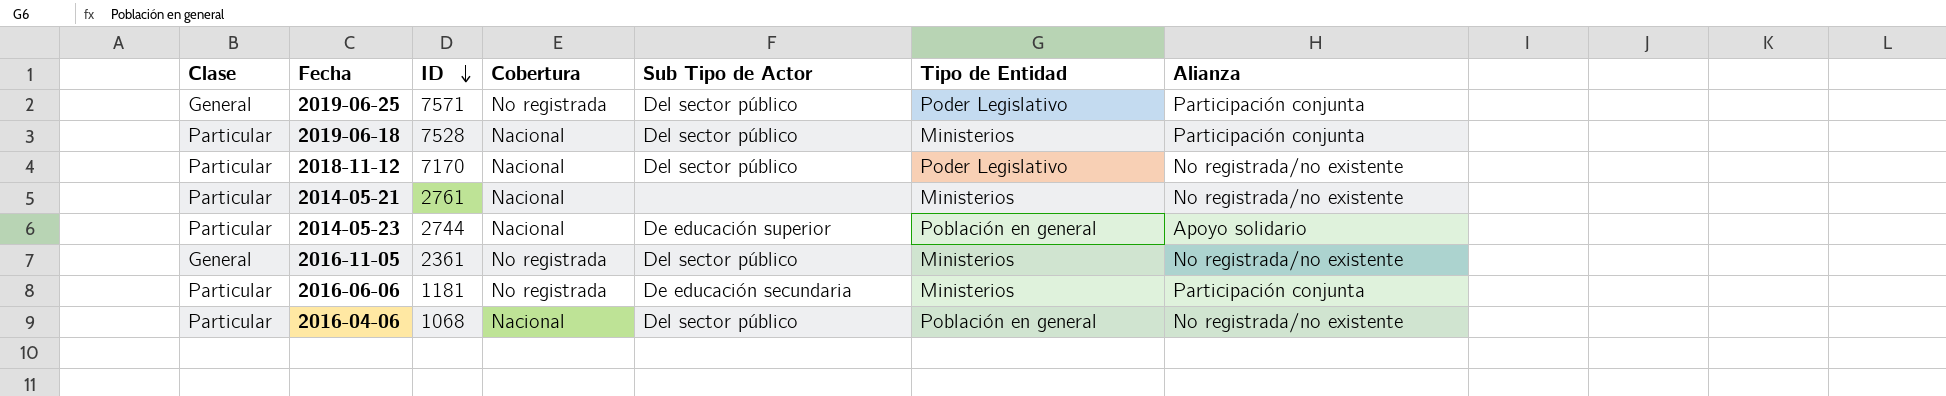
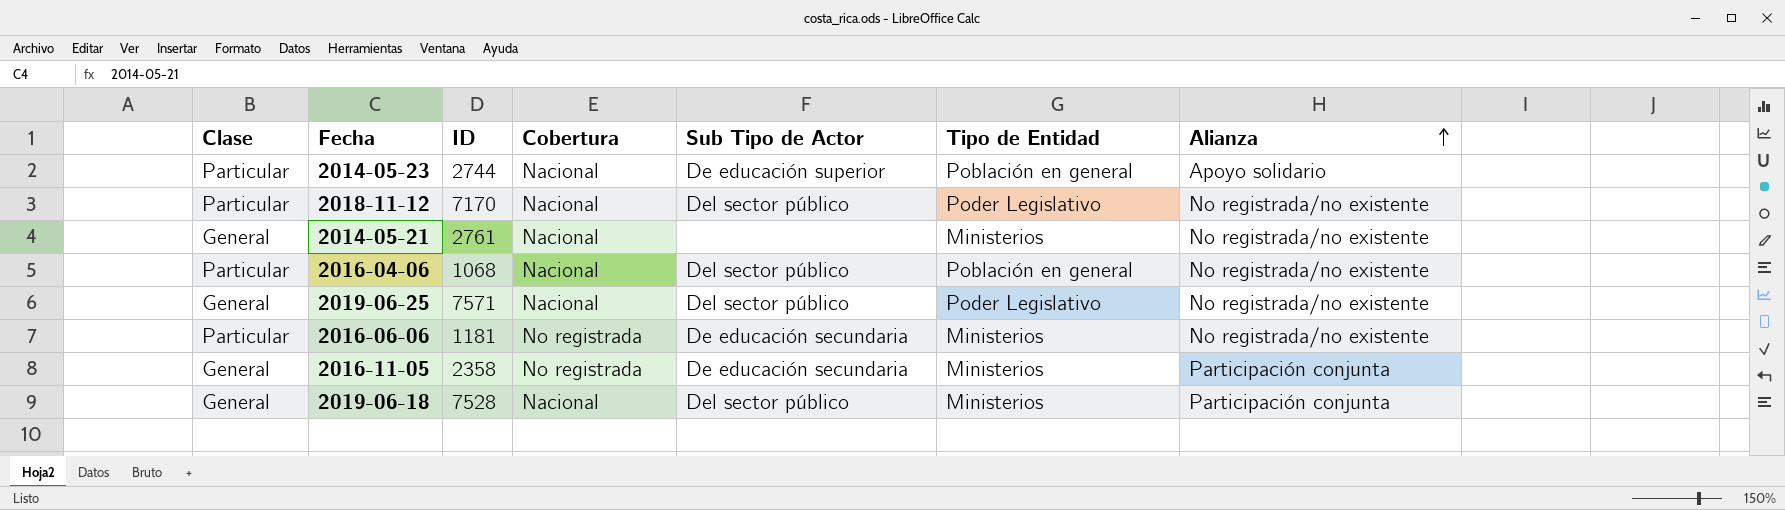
row order: ID descending -> Alianza ascending
2014-05-21 | Clase: Particular -> General
2019-06-25 | Cobertura: No registrada -> Nacional
2019-06-25 | Alianza: Participación conjunta -> No registrada/no existente
2016-06-06 | Alianza: Participación conjunta -> No registrada/no existente
2016-11-05 | ID: 2361 -> 2358
2016-11-05 | Sub Tipo de Actor: Del sector público -> De educación secundaria
2016-11-05 | Alianza: No registrada/no existente -> Participación conjunta
2019-06-18 | Clase: Particular -> General

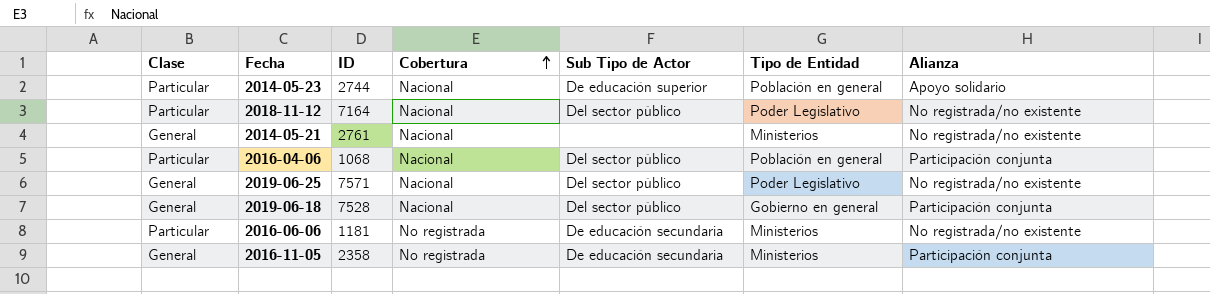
row order: Alianza ascending -> Cobertura ascending
2018-11-12 | ID: 7170 -> 7164
2016-04-06 | Alianza: No registrada/no existente -> Participación conjunta
2019-06-18 | Tipo de Entidad: Ministerios -> Gobierno en general

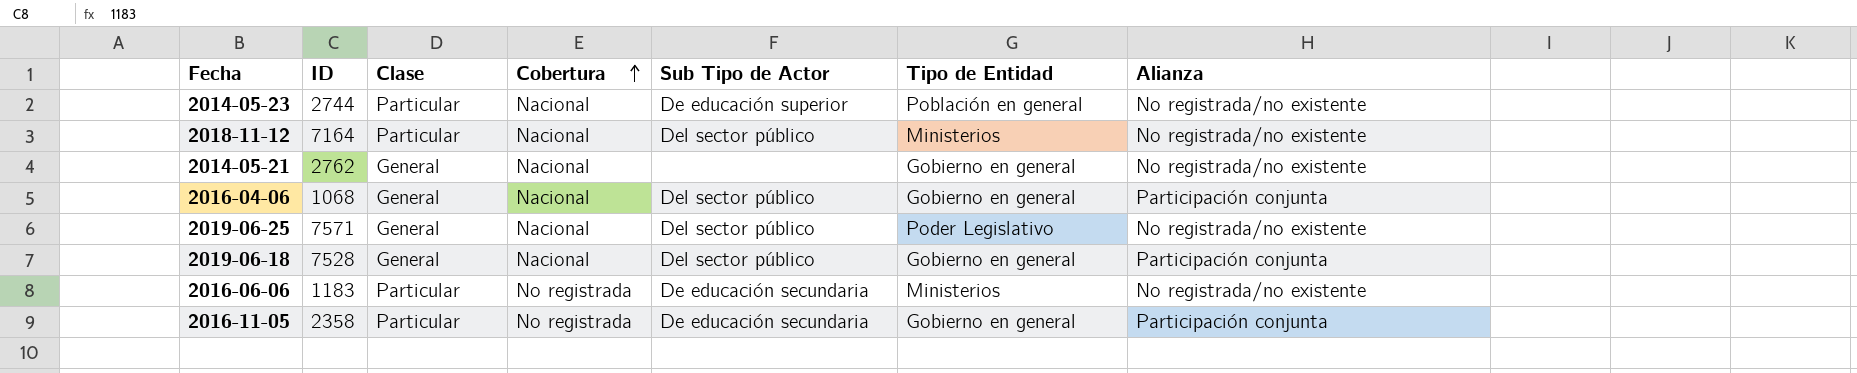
column Clase | position: 1 -> 3
2014-05-23 | Alianza: Apoyo solidario -> No registrada/no existente
2018-11-12 | Tipo de Entidad: Poder Legislativo -> Ministerios
2014-05-21 | ID: 2761 -> 2762
2014-05-21 | Tipo de Entidad: Ministerios -> Gobierno en general
2016-04-06 | Clase: Particular -> General
2016-04-06 | Tipo de Entidad: Población en general -> Gobierno en general
2016-06-06 | ID: 1181 -> 1183
2016-11-05 | Clase: General -> Particular
2016-11-05 | Tipo de Entidad: Ministerios -> Gobierno en general

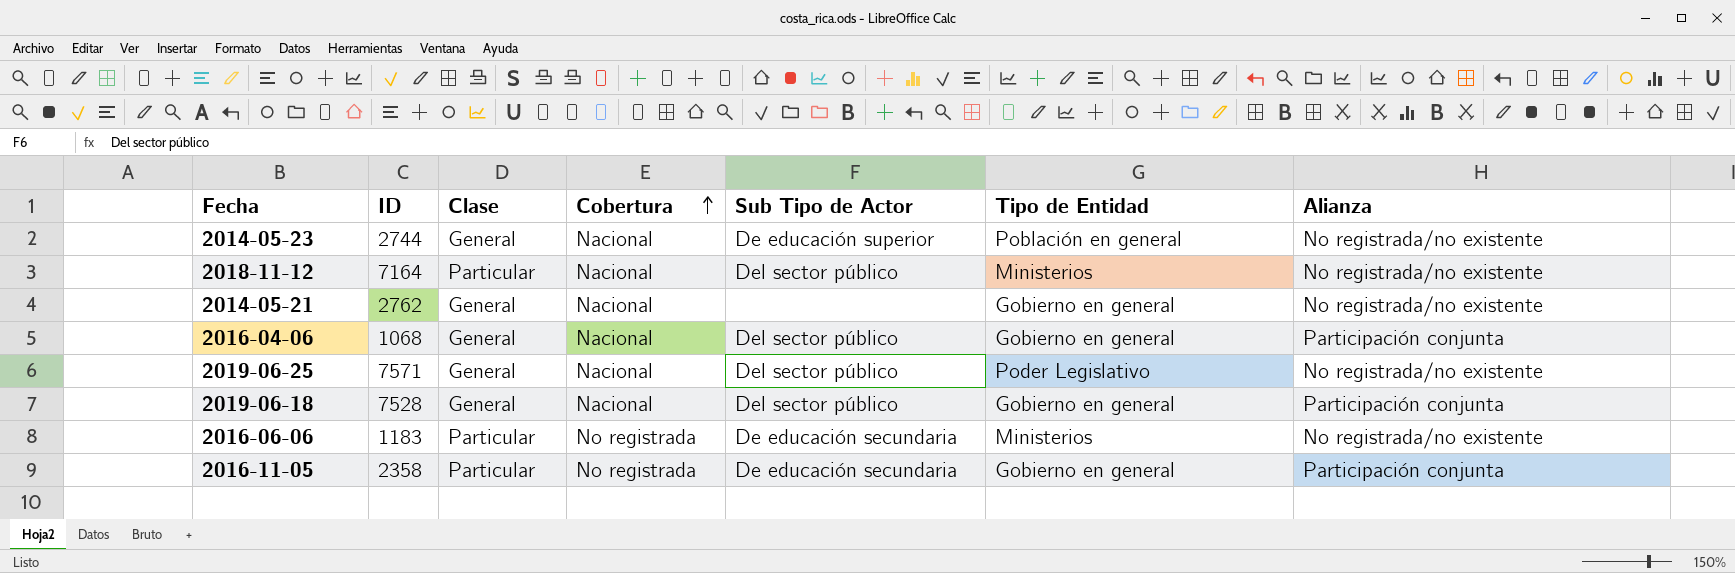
2014-05-23 | Clase: Particular -> General

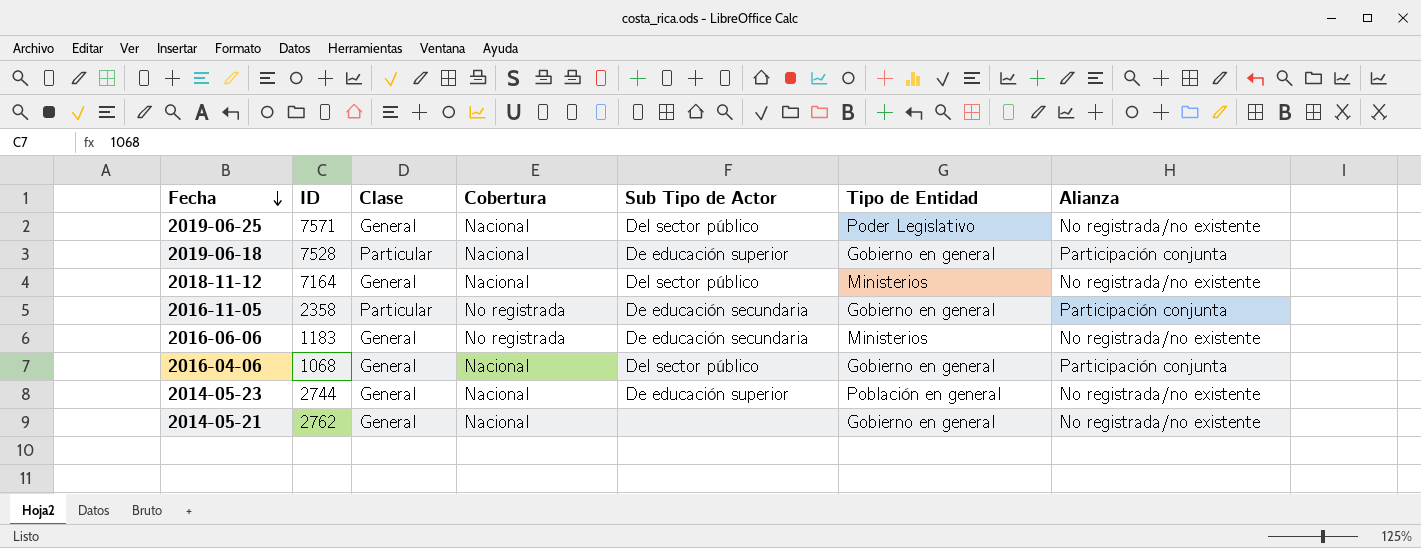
row order: Cobertura ascending -> Fecha descending
2019-06-18 | Clase: General -> Particular
2019-06-18 | Sub Tipo de Actor: Del sector público -> De educación superior
2018-11-12 | Clase: Particular -> General
2016-06-06 | Clase: Particular -> General

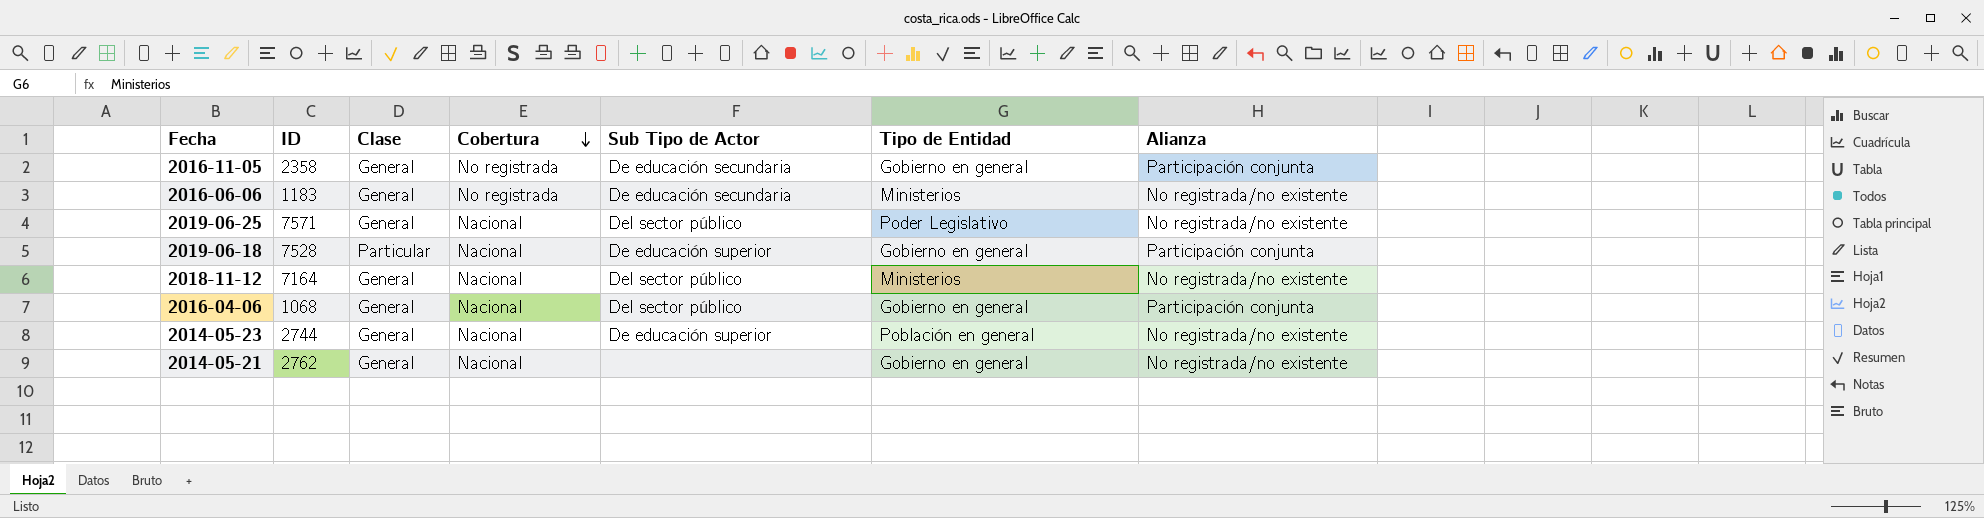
row order: Fecha descending -> Cobertura descending
2016-11-05 | Clase: Particular -> General

